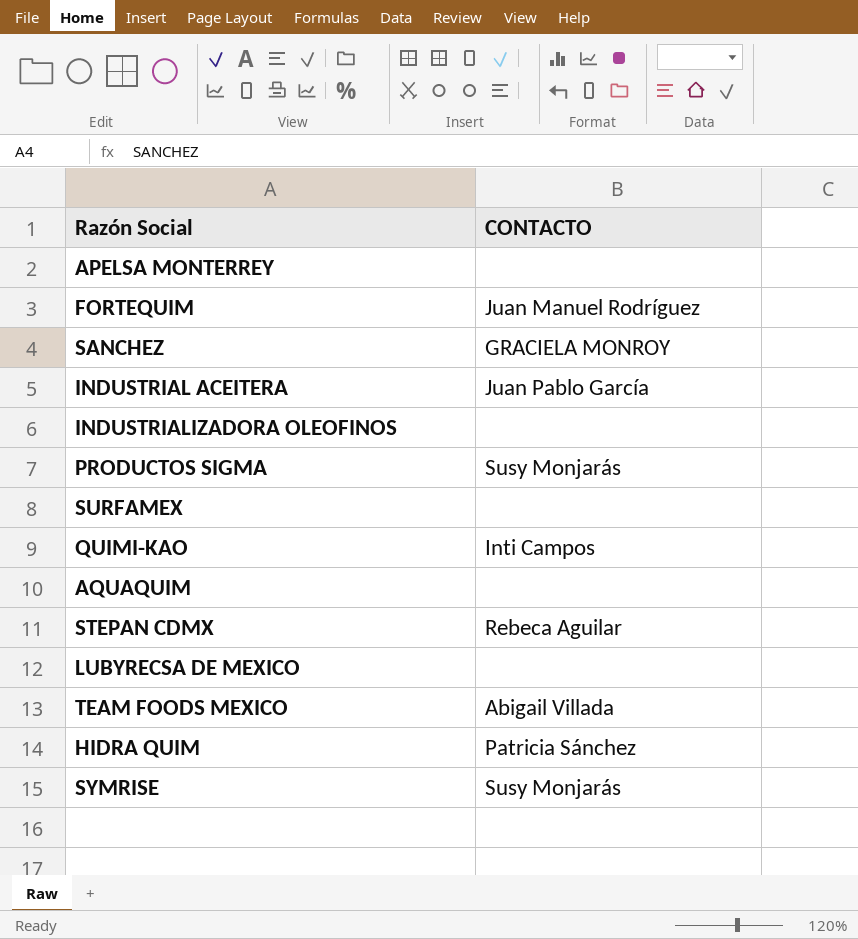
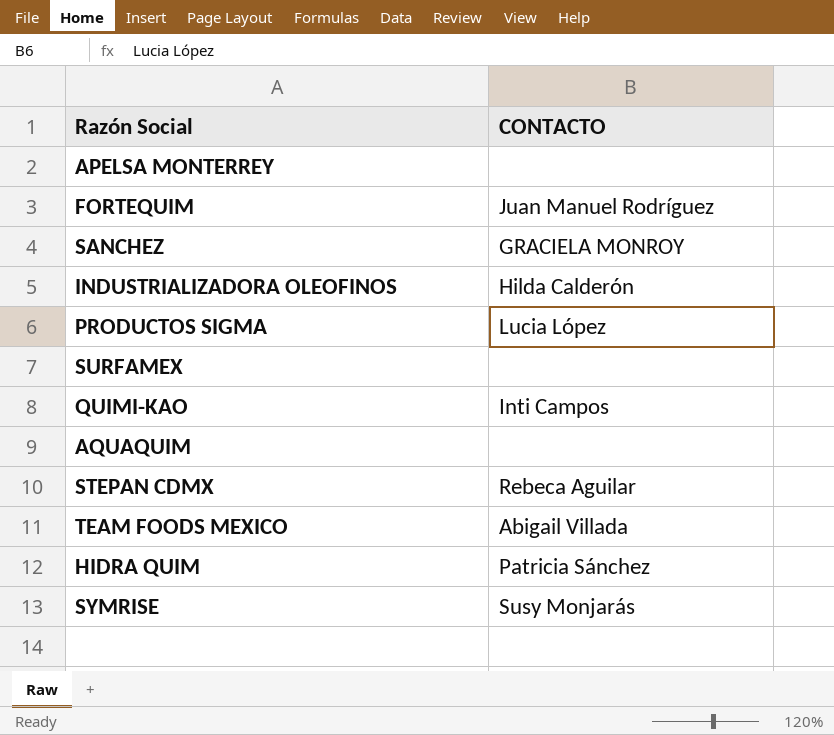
row INDUSTRIAL ACEITERA: Juan Pablo García -> none
row LUBYRECSA DE MEXICO: none -> none
INDUSTRIALIZADORA OLEOFINOS | CONTACTO: none -> Hilda Calderón
PRODUCTOS SIGMA | CONTACTO: Susy Monjarás -> Lucia López

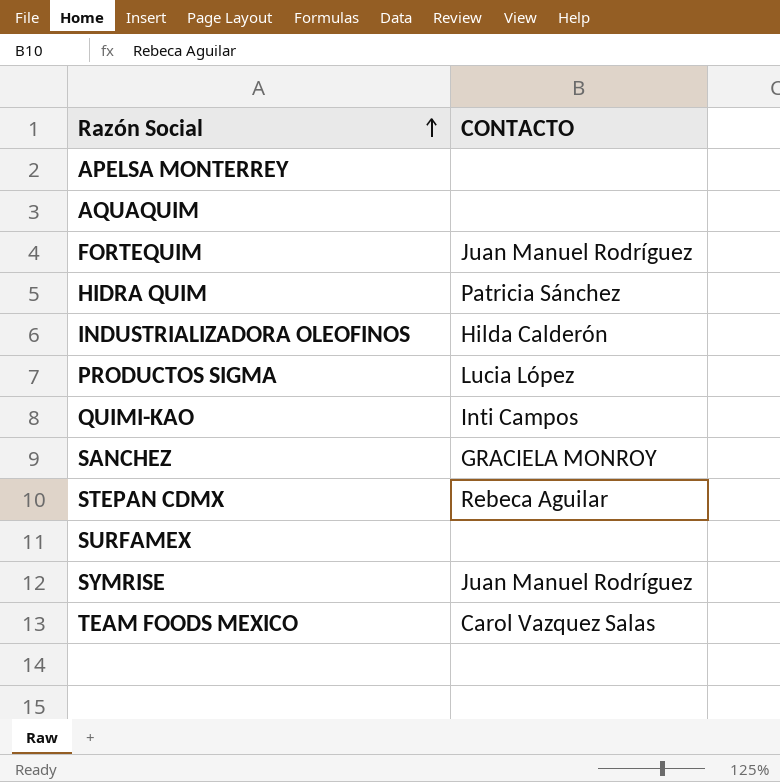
row order: none -> Razón Social ascending
SYMRISE | CONTACTO: Susy Monjarás -> Juan Manuel Rodríguez
TEAM FOODS MEXICO | CONTACTO: Abigail Villada -> Carol Vazquez Salas

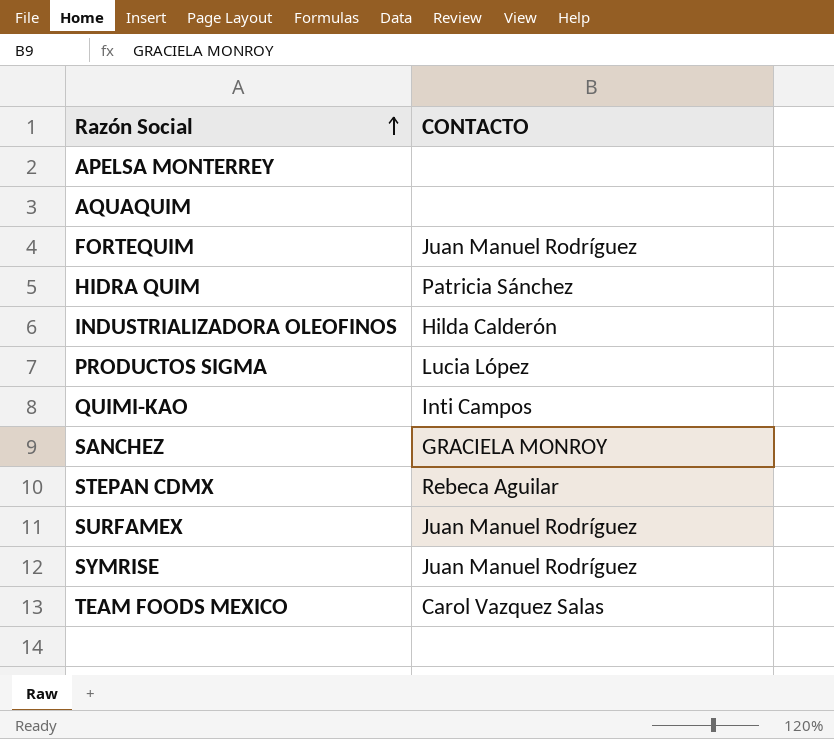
SURFAMEX | CONTACTO: none -> Juan Manuel Rodríguez

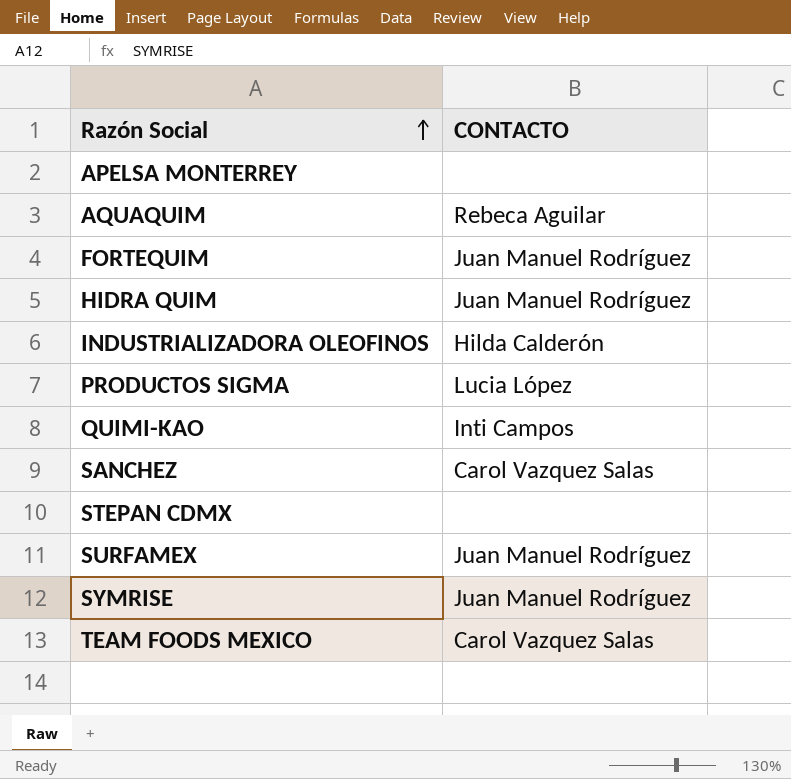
AQUAQUIM | CONTACTO: none -> Rebeca Aguilar
HIDRA QUIM | CONTACTO: Patricia Sánchez -> Juan Manuel Rodríguez
SANCHEZ | CONTACTO: GRACIELA MONROY -> Carol Vazquez Salas
STEPAN CDMX | CONTACTO: Rebeca Aguilar -> none

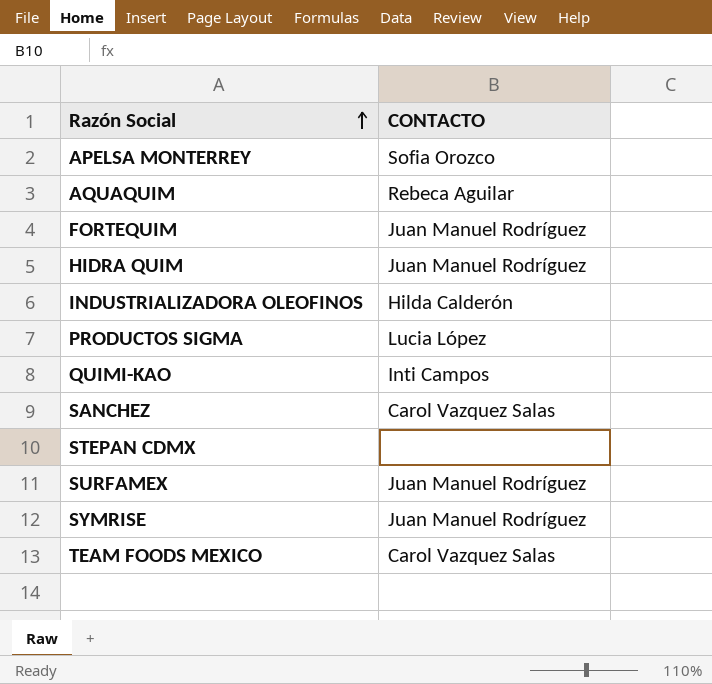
APELSA MONTERREY | CONTACTO: none -> Sofia Orozco

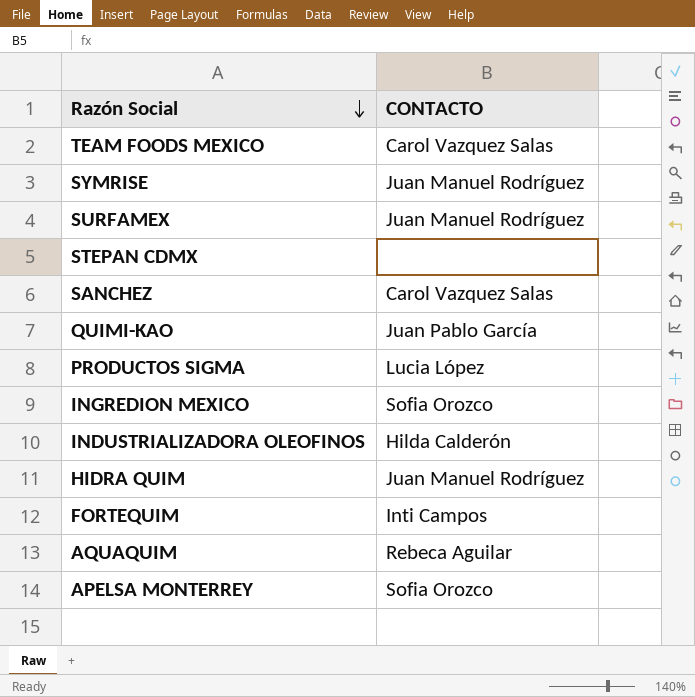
row order: Razón Social ascending -> Razón Social descending
QUIMI-KAO | CONTACTO: Inti Campos -> Juan Pablo García
row INGREDION MEXICO: none -> Sofia Orozco
FORTEQUIM | CONTACTO: Juan Manuel Rodríguez -> Inti Campos

